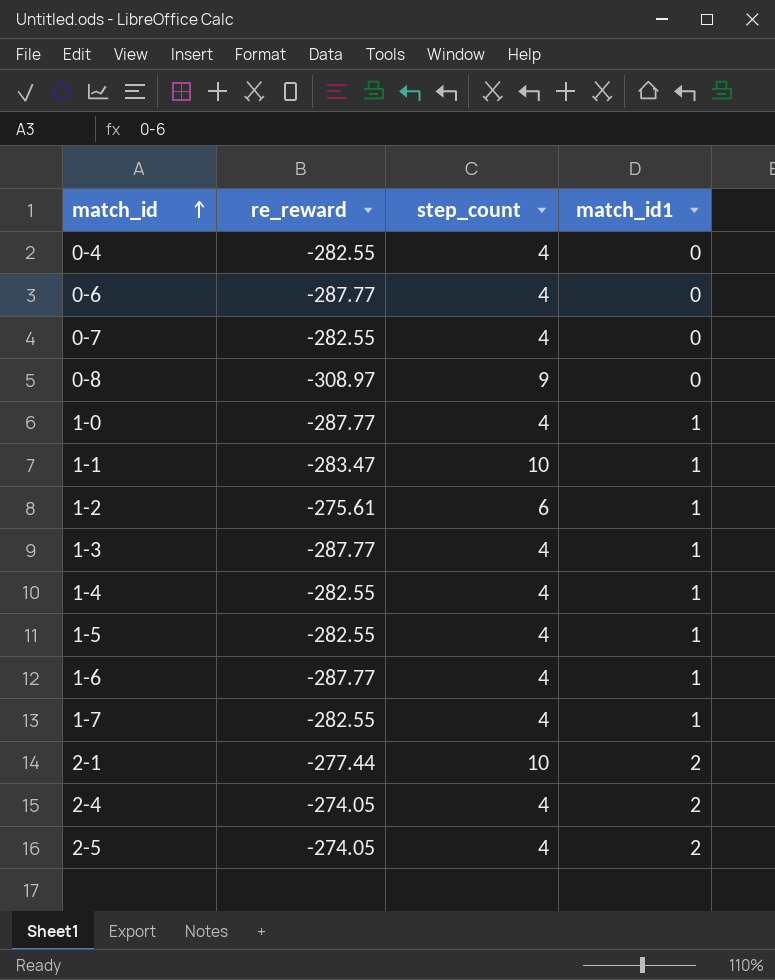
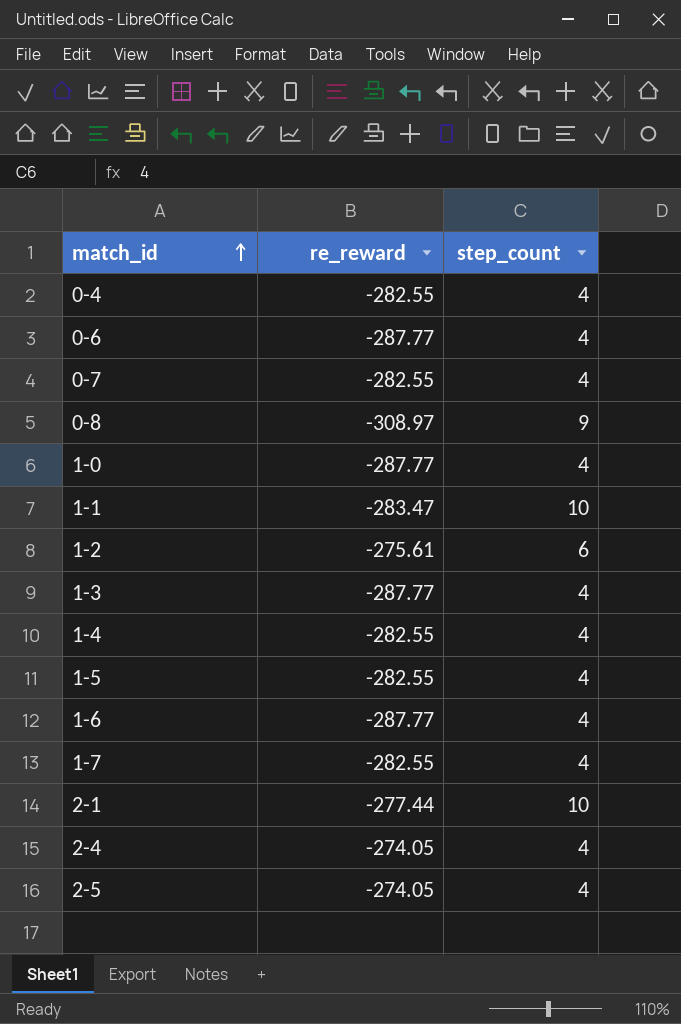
column match_id1 | position: 4 -> none

